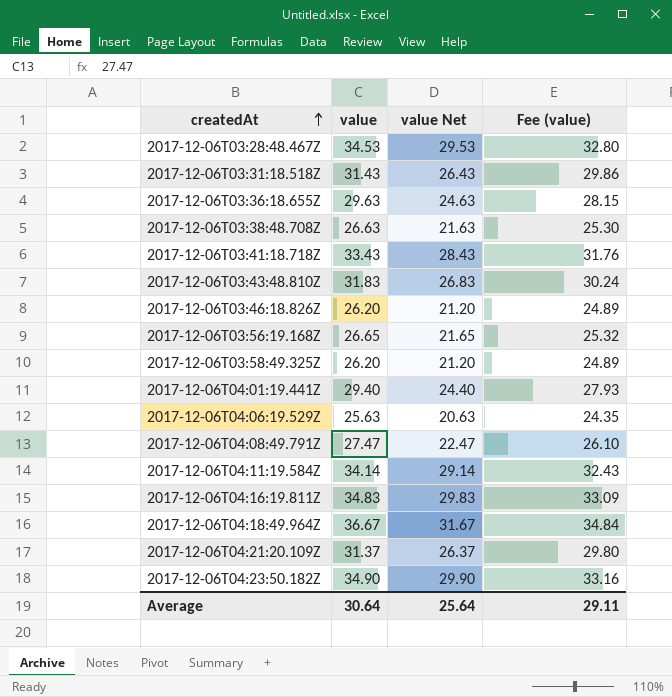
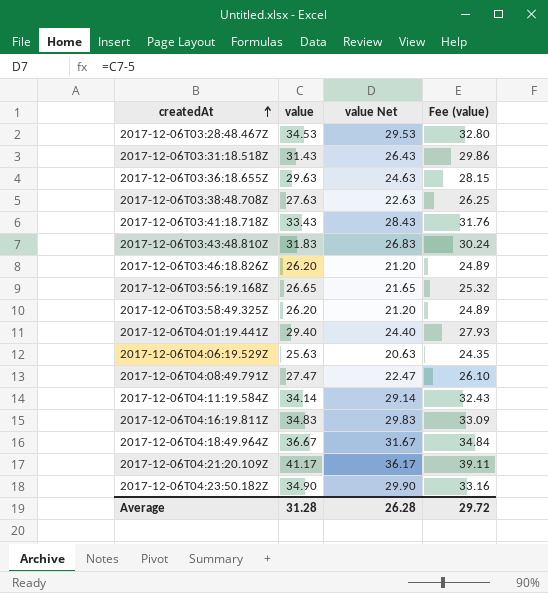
2017-12-06T03:38:48.708Z | value: 26.63 -> 27.63
2017-12-06T03:38:48.708Z | value Net: 21.63 -> 22.63
2017-12-06T03:38:48.708Z | Fee (value): 25.30 -> 26.25
2017-12-06T04:21:20.109Z | value: 31.37 -> 41.17
2017-12-06T04:21:20.109Z | value Net: 26.37 -> 36.17
2017-12-06T04:21:20.109Z | Fee (value): 29.80 -> 39.11
Average | value: 30.64 -> 31.28
Average | value Net: 25.64 -> 26.28
Average | Fee (value): 29.11 -> 29.72

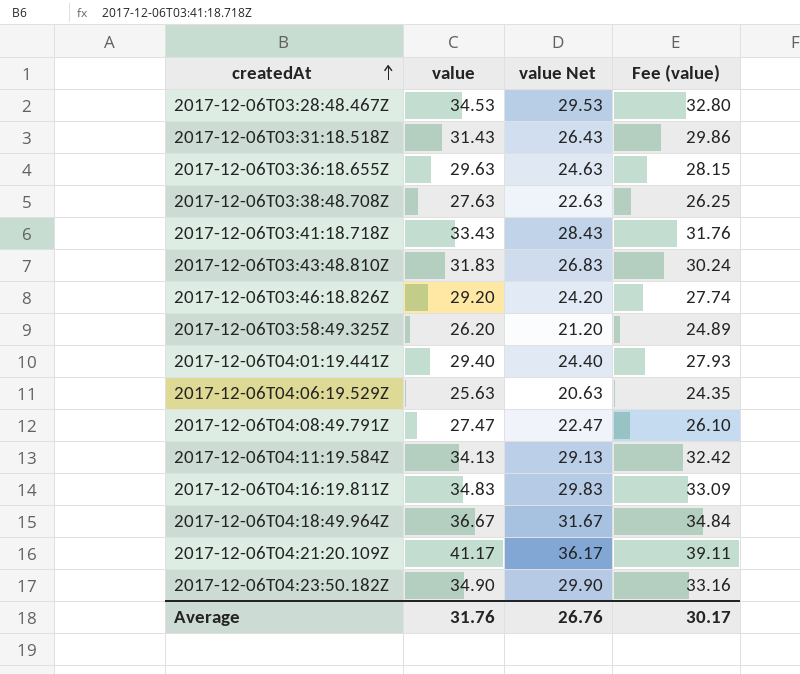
row 2017-12-06T03:56:19.168Z: 26.65 | 21.65 | 25.32 -> none
2017-12-06T03:46:18.826Z | value: 26.20 -> 29.20
2017-12-06T03:46:18.826Z | value Net: 21.20 -> 24.20
2017-12-06T03:46:18.826Z | Fee (value): 24.89 -> 27.74
2017-12-06T04:11:19.584Z | value: 34.14 -> 34.13
2017-12-06T04:11:19.584Z | value Net: 29.14 -> 29.13
2017-12-06T04:11:19.584Z | Fee (value): 32.43 -> 32.42
Average | value: 31.28 -> 31.76
Average | value Net: 26.28 -> 26.76
Average | Fee (value): 29.72 -> 30.17

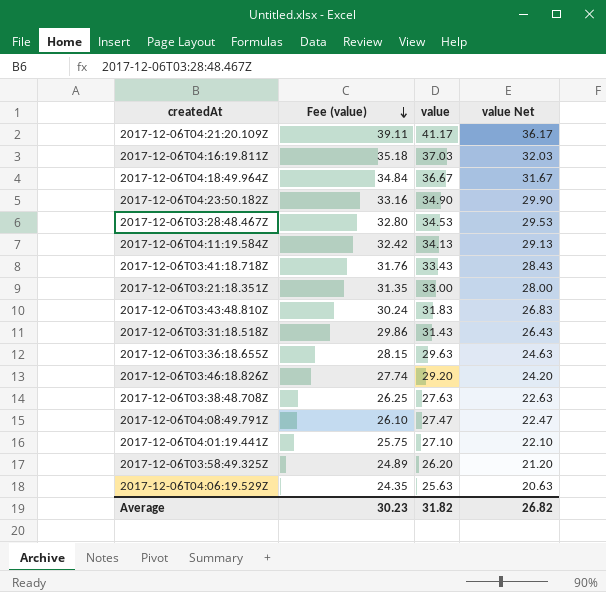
row order: createdAt ascending -> Fee (value) descending
column Fee (value) | position: 4 -> 2
2017-12-06T04:16:19.811Z | Fee (value): 33.09 -> 35.18
2017-12-06T04:16:19.811Z | value: 34.83 -> 37.03
2017-12-06T04:16:19.811Z | value Net: 29.83 -> 32.03
row 2017-12-06T03:21:18.351Z: none -> 31.35 | 33.00 | 28.00
2017-12-06T04:01:19.441Z | Fee (value): 27.93 -> 25.75
2017-12-06T04:01:19.441Z | value: 29.40 -> 27.10
2017-12-06T04:01:19.441Z | value Net: 24.40 -> 22.10
Average | Fee (value): 30.17 -> 30.23
Average | value: 31.76 -> 31.82
Average | value Net: 26.76 -> 26.82

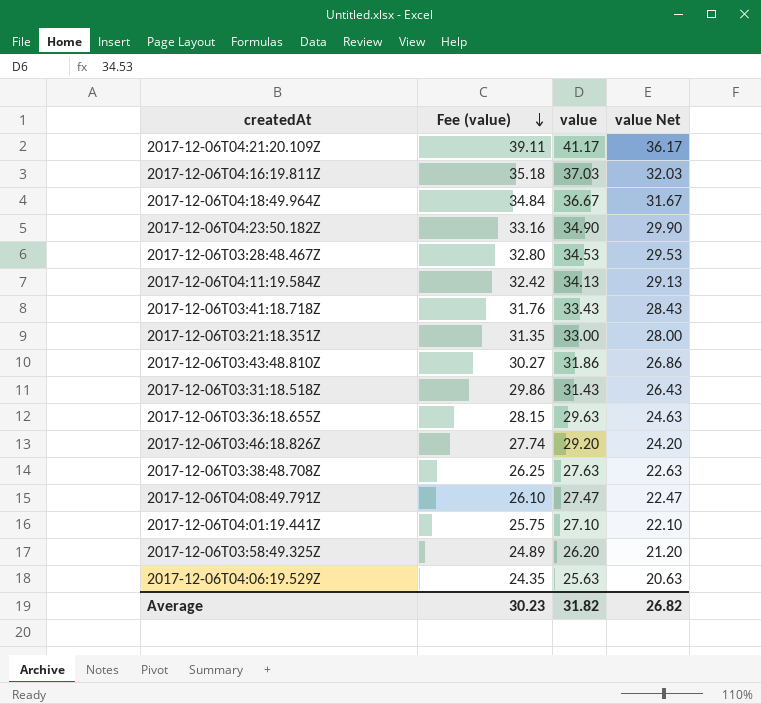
2017-12-06T03:43:48.810Z | Fee (value): 30.24 -> 30.27
2017-12-06T03:43:48.810Z | value: 31.83 -> 31.86
2017-12-06T03:43:48.810Z | value Net: 26.83 -> 26.86

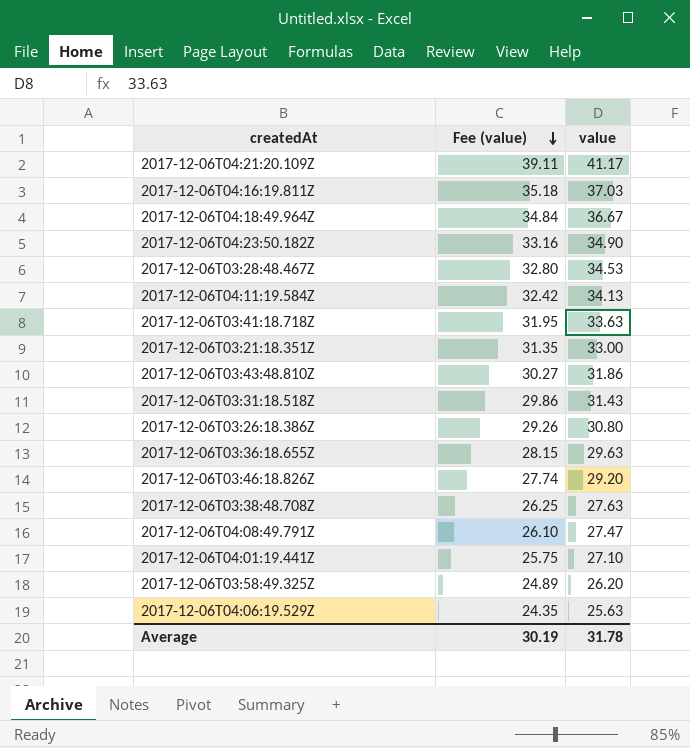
column value Net | formula: [value] - 5 -> none
2017-12-06T03:41:18.718Z | Fee (value): 31.76 -> 31.95
2017-12-06T03:41:18.718Z | value: 33.43 -> 33.63
row 2017-12-06T03:26:18.386Z: none -> 29.26 | 30.80
Average | Fee (value): 30.23 -> 30.19
Average | value: 31.82 -> 31.78

